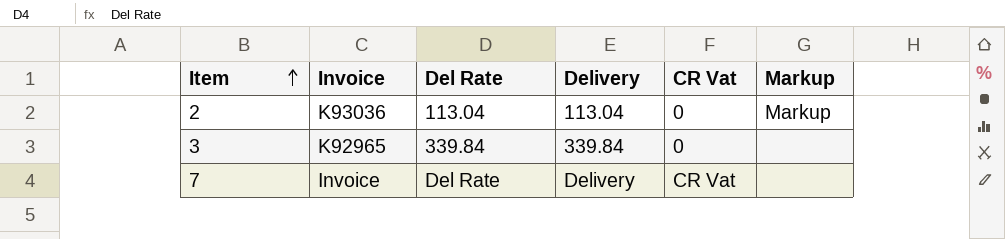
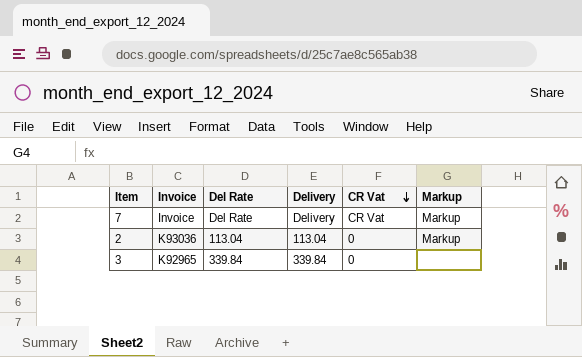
row order: Item ascending -> CR Vat descending
7 | Markup: none -> Markup

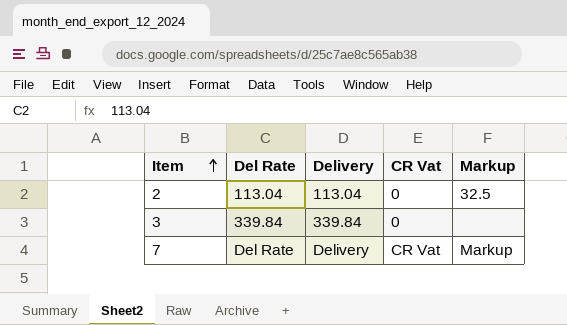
row order: CR Vat descending -> Item ascending
column Invoice | position: 2 -> none
2 | Markup: Markup -> 32.5

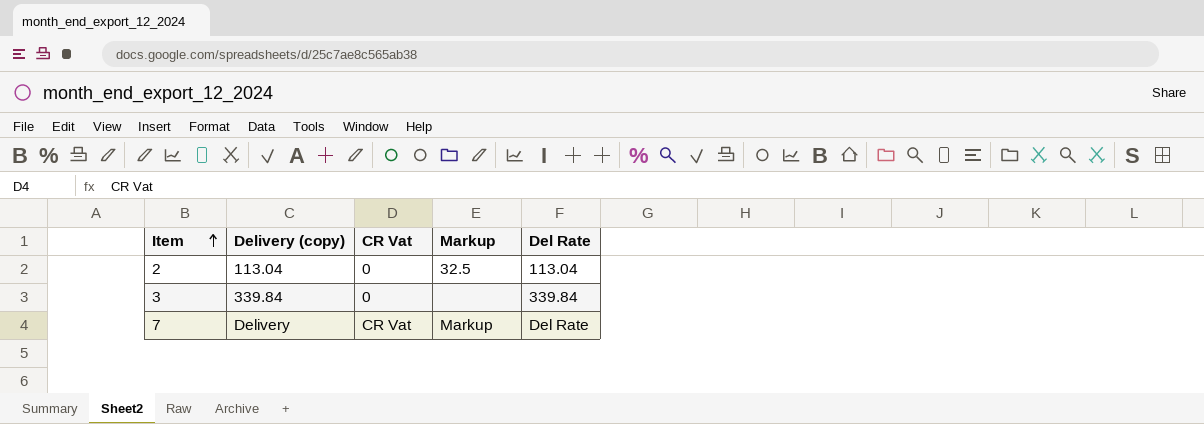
column name: Delivery -> Delivery (copy)
column Del Rate | position: 2 -> 5

